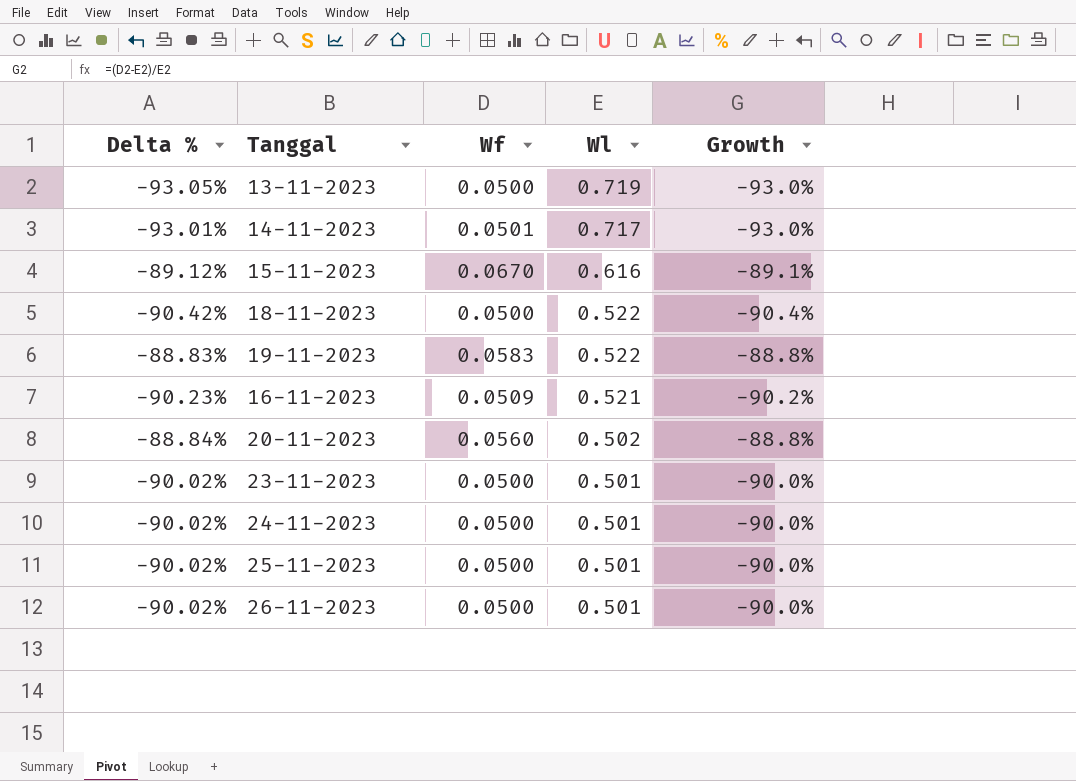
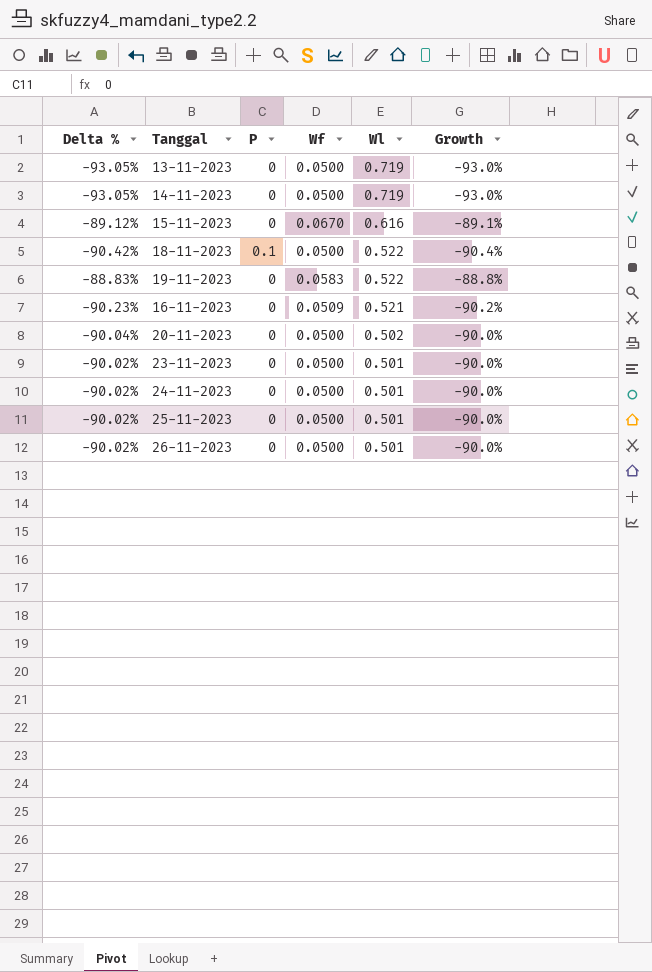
column P | position: none -> 3
14-11-2023 | Delta %: -93.01% -> -93.05%
14-11-2023 | Wf: 0.0501 -> 0.0500
14-11-2023 | Wl: 0.717 -> 0.719
20-11-2023 | Delta %: -88.84% -> -90.04%
20-11-2023 | Wf: 0.0560 -> 0.0500
20-11-2023 | Growth: -88.8% -> -90.0%

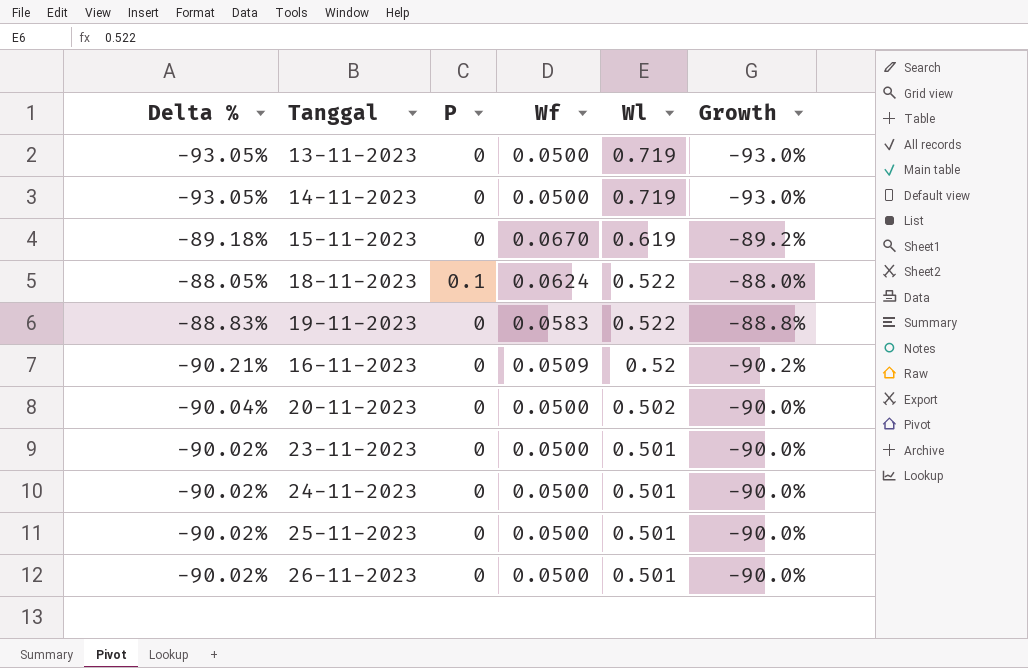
15-11-2023 | Delta %: -89.12% -> -89.18%
15-11-2023 | Wl: 0.616 -> 0.619
15-11-2023 | Growth: -89.1% -> -89.2%
18-11-2023 | Delta %: -90.42% -> -88.05%
18-11-2023 | Wf: 0.0500 -> 0.0624
18-11-2023 | Growth: -90.4% -> -88.0%
16-11-2023 | Delta %: -90.23% -> -90.21%
16-11-2023 | Wl: 0.521 -> 0.52

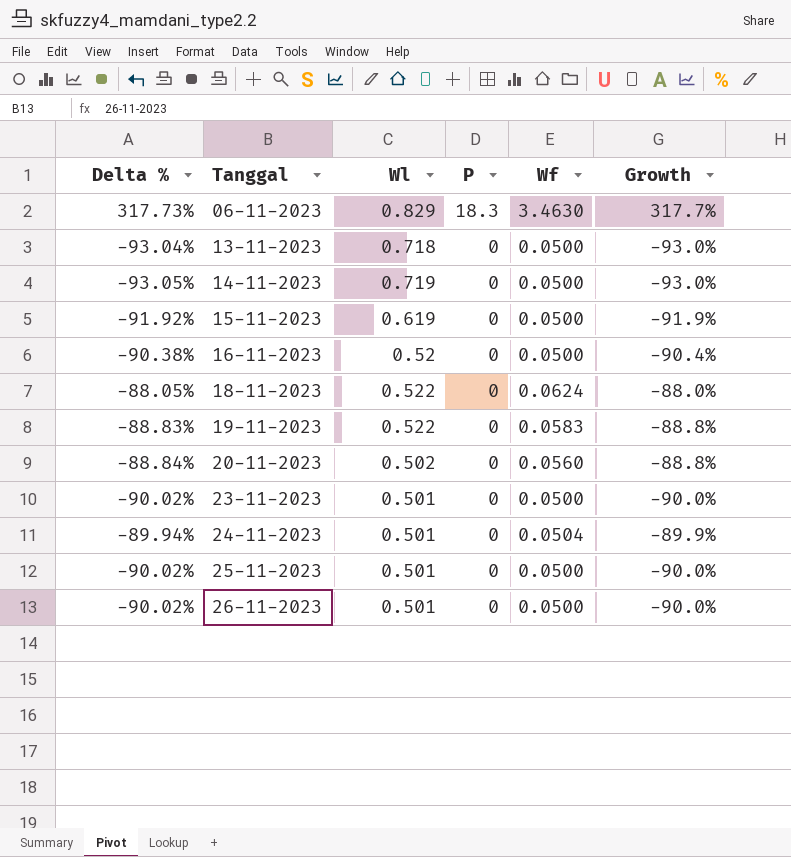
row order: Wl descending -> Tanggal ascending
column Wl | position: 5 -> 3
row 06-11-2023: none -> 317.73% | 0.829 | 18.3 | 3.4630 | 317.7%
13-11-2023 | Delta %: -93.05% -> -93.04%
13-11-2023 | Wl: 0.719 -> 0.718
15-11-2023 | Delta %: -89.18% -> -91.92%
15-11-2023 | Wf: 0.0670 -> 0.0500
15-11-2023 | Growth: -89.2% -> -91.9%
16-11-2023 | Delta %: -90.21% -> -90.38%
16-11-2023 | Wf: 0.0509 -> 0.0500
16-11-2023 | Growth: -90.2% -> -90.4%
18-11-2023 | P: 0.1 -> 0
20-11-2023 | Delta %: -90.04% -> -88.84%
20-11-2023 | Wf: 0.0500 -> 0.0560
20-11-2023 | Growth: -90.0% -> -88.8%
24-11-2023 | Delta %: -90.02% -> -89.94%
24-11-2023 | Wf: 0.0500 -> 0.0504
24-11-2023 | Growth: -90.0% -> -89.9%

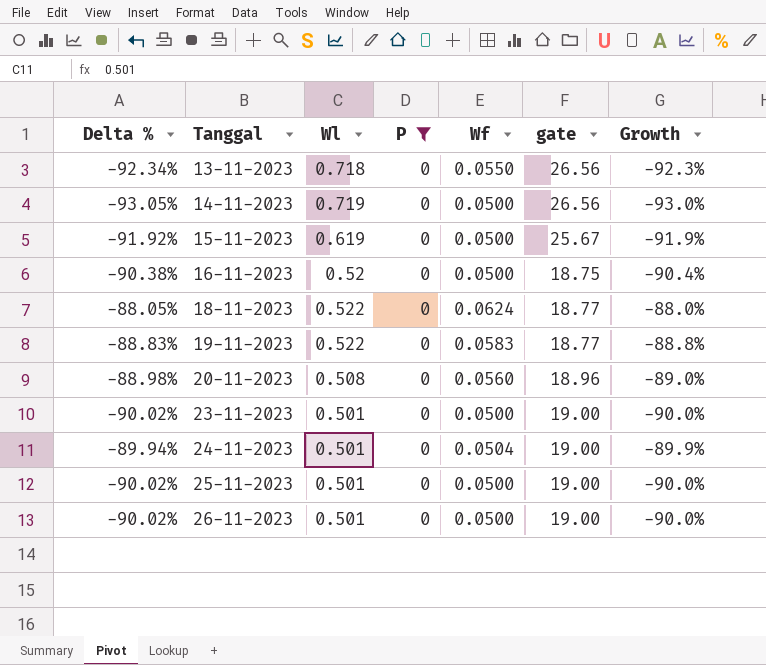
filter: none -> P = 0
column gate | position: none -> 6
13-11-2023 | Delta %: -93.04% -> -92.34%
13-11-2023 | Wf: 0.0500 -> 0.0550
13-11-2023 | Growth: -93.0% -> -92.3%
20-11-2023 | Delta %: -88.84% -> -88.98%
20-11-2023 | Wl: 0.502 -> 0.508
20-11-2023 | Growth: -88.8% -> -89.0%

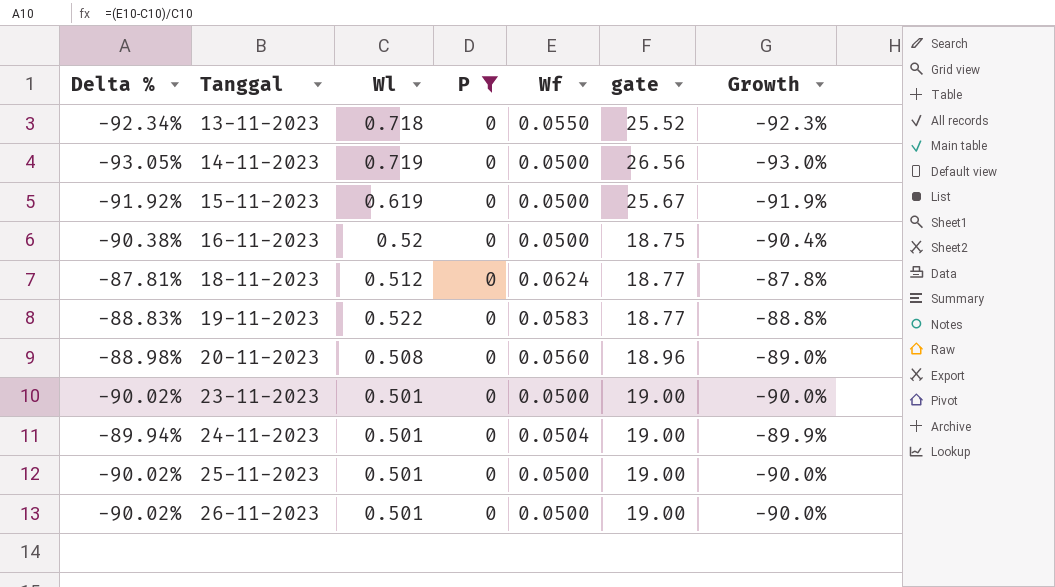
13-11-2023 | gate: 26.56 -> 25.52
18-11-2023 | Delta %: -88.05% -> -87.81%
18-11-2023 | Wl: 0.522 -> 0.512
18-11-2023 | Growth: -88.0% -> -87.8%

